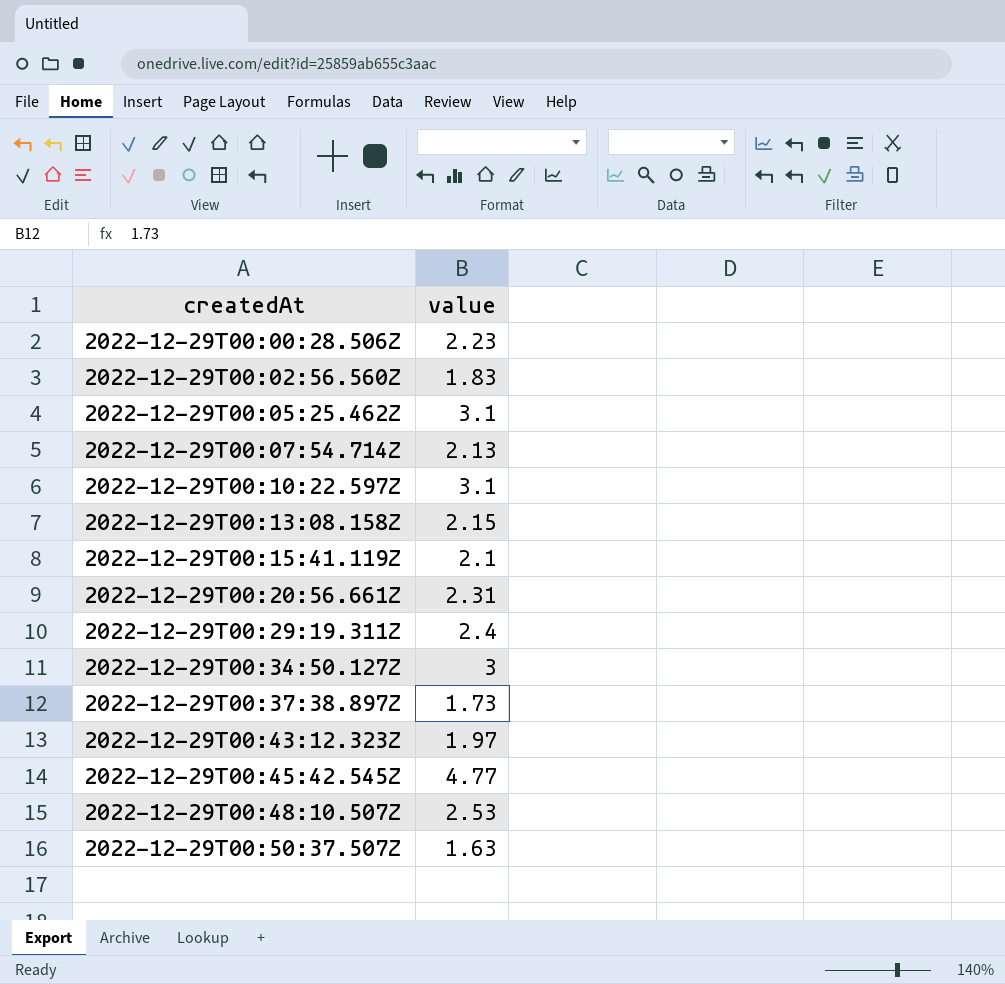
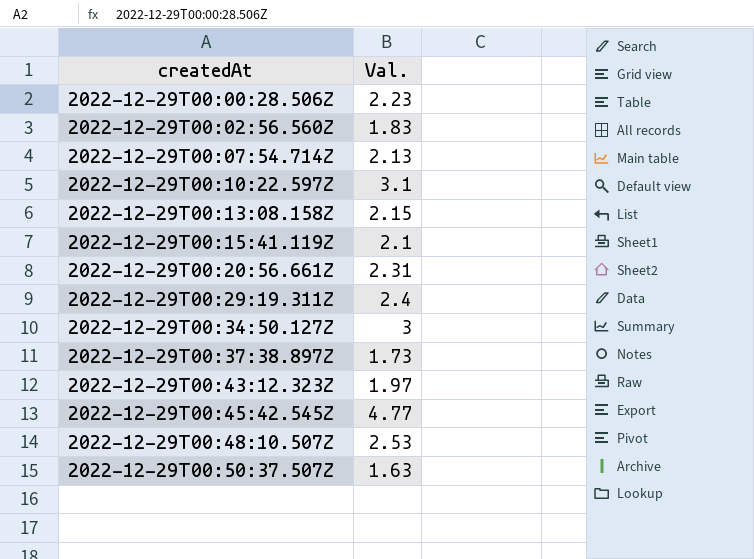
column name: value -> Val.
row 2022-12-29T00:05:25.462Z: 3.1 -> none

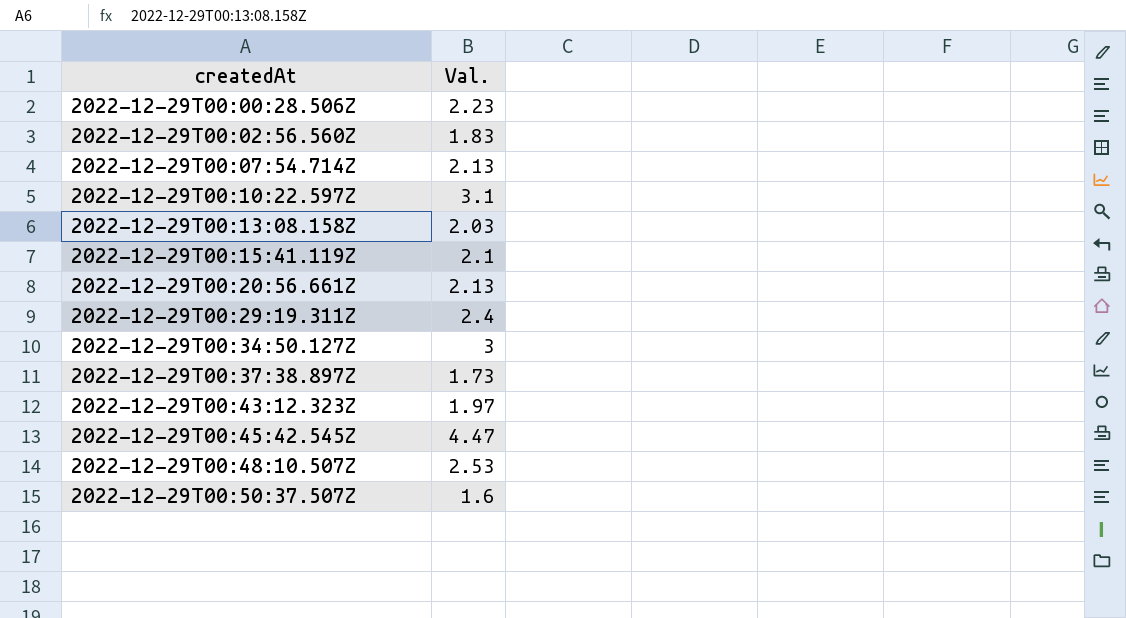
2022-12-29T00:13:08.158Z | Val.: 2.15 -> 2.03
2022-12-29T00:20:56.661Z | Val.: 2.31 -> 2.13
2022-12-29T00:45:42.545Z | Val.: 4.77 -> 4.47
2022-12-29T00:50:37.507Z | Val.: 1.63 -> 1.6

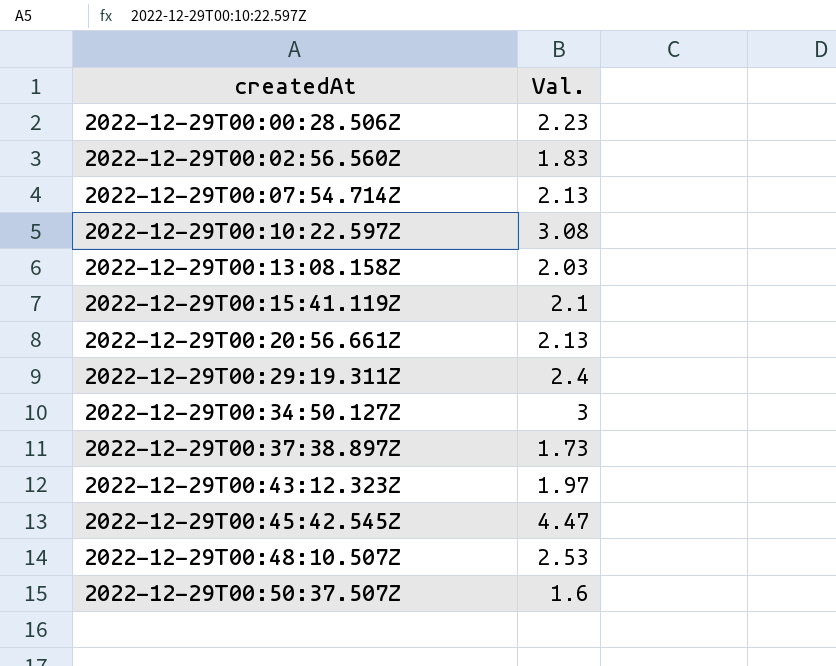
2022-12-29T00:10:22.597Z | Val.: 3.1 -> 3.08

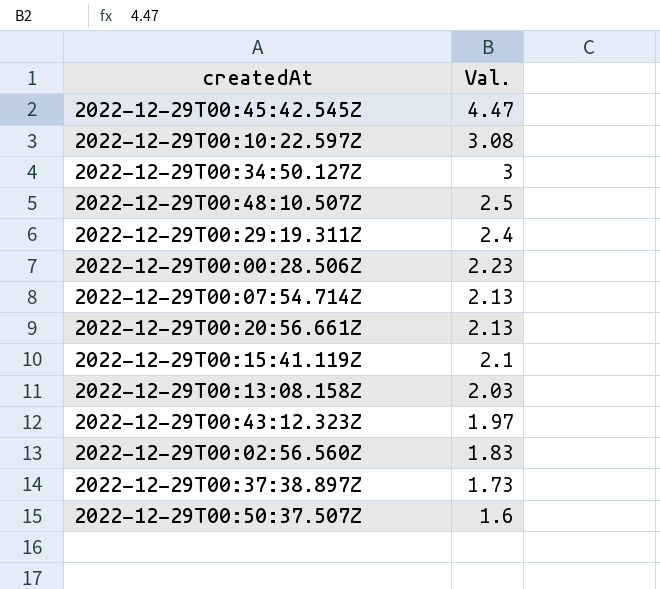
row order: createdAt ascending -> Val. descending
2022-12-29T00:48:10.507Z | Val.: 2.53 -> 2.5

